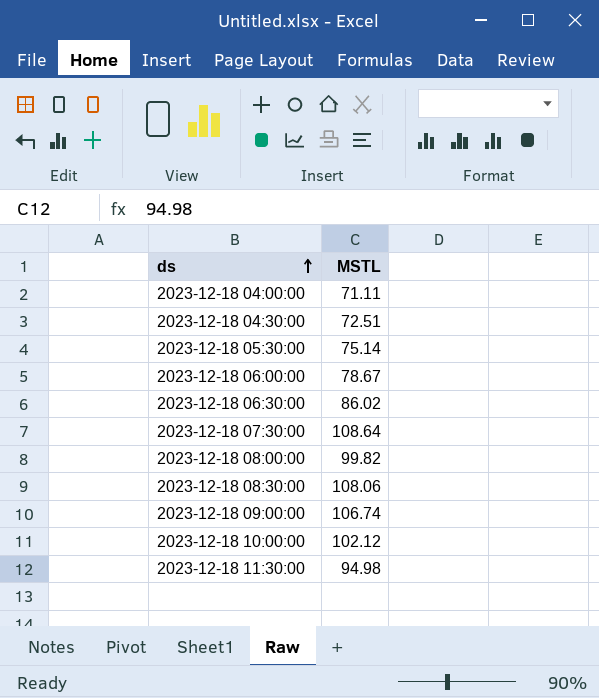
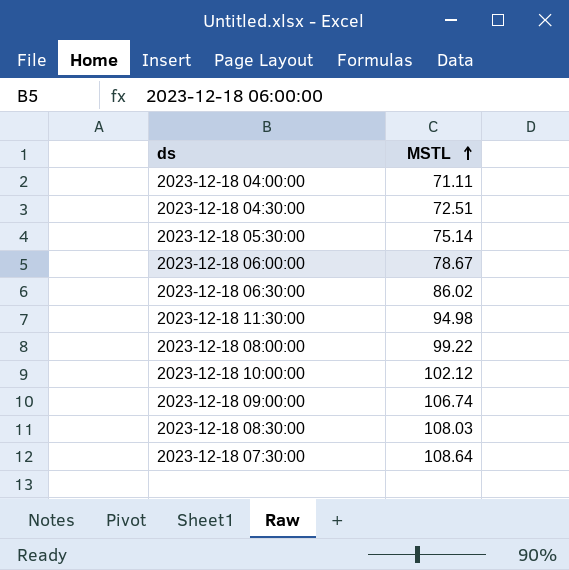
row order: ds ascending -> MSTL ascending
2023-12-18 08:00:00 | MSTL: 99.82 -> 99.22
2023-12-18 08:30:00 | MSTL: 108.06 -> 108.03

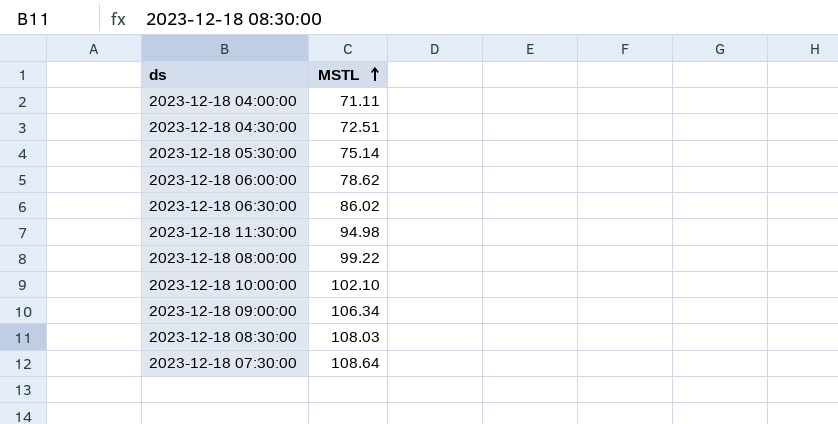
2023-12-18 06:00:00 | MSTL: 78.67 -> 78.62
2023-12-18 10:00:00 | MSTL: 102.12 -> 102.10
2023-12-18 09:00:00 | MSTL: 106.74 -> 106.34

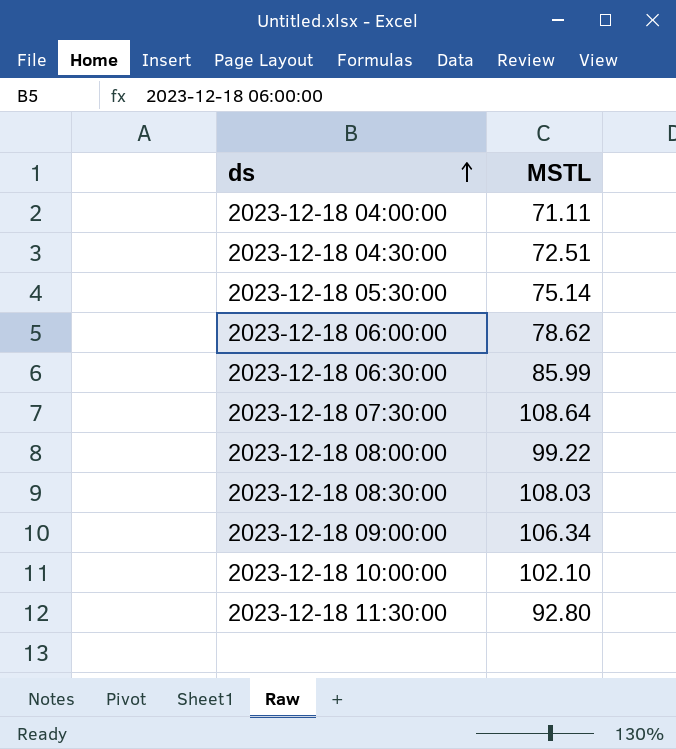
row order: MSTL ascending -> ds ascending
2023-12-18 06:30:00 | MSTL: 86.02 -> 85.99
2023-12-18 11:30:00 | MSTL: 94.98 -> 92.80

